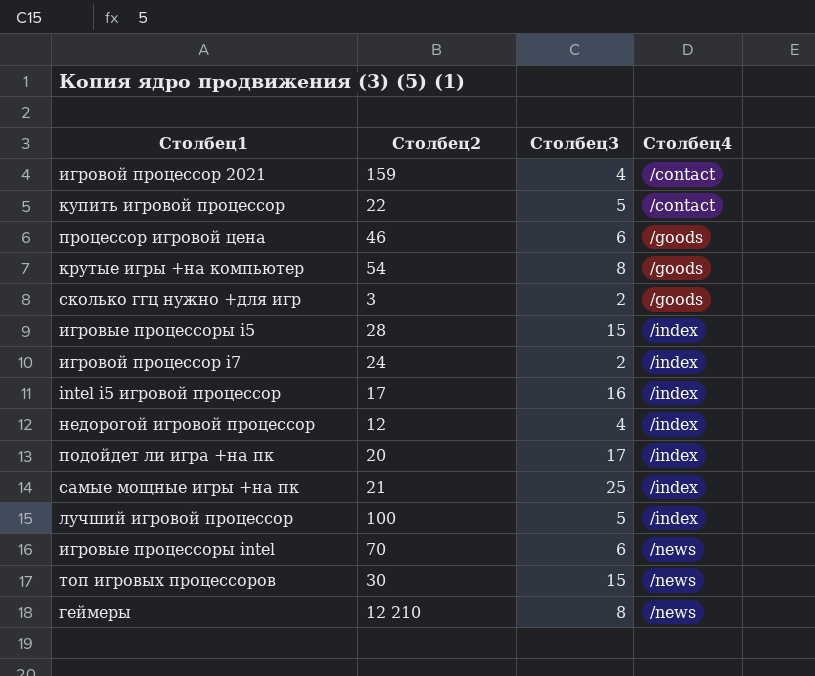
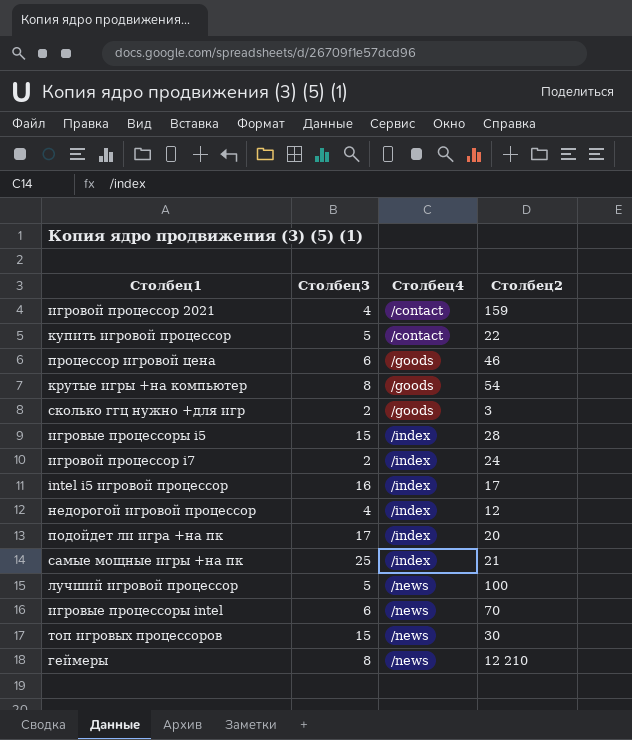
column Столбец2 | position: 2 -> 4
лучший игровой процессор | Столбец4: /index -> /news

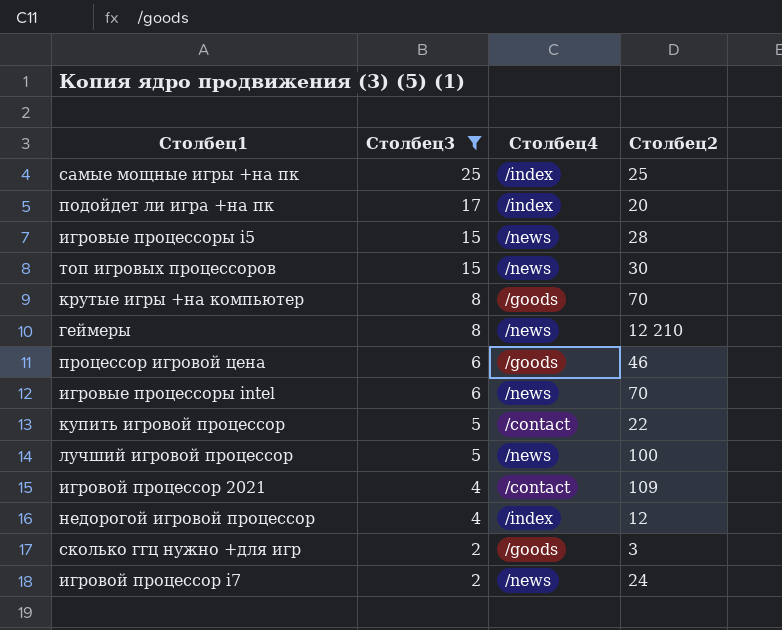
filter: none -> Столбец3 != 16
row order: Столбец4 ascending -> Столбец3 descending
самые мощные игры +на пк | Столбец2: 21 -> 25
игровые процессоры i5 | Столбец4: /index -> /news
крутые игры +на компьютер | Столбец2: 54 -> 70
игровой процессор 2021 | Столбец2: 159 -> 109
игровой процессор i7 | Столбец4: /index -> /news

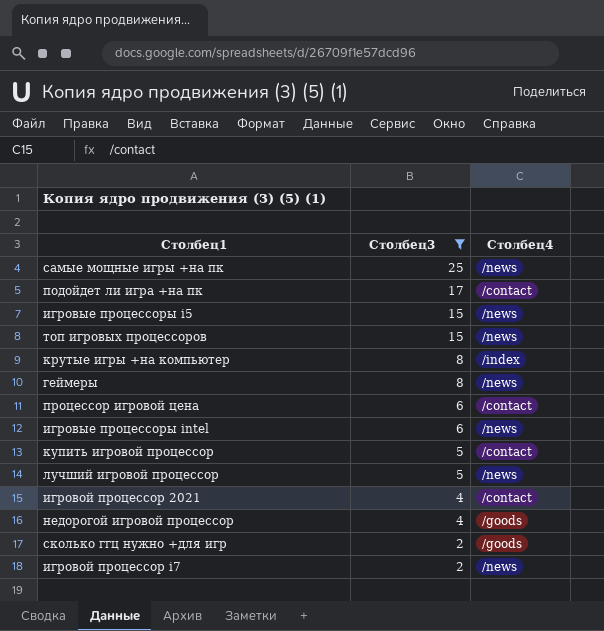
column Столбец2 | position: 4 -> none
самые мощные игры +на пк | Столбец4: /index -> /news
подойдет ли игра +на пк | Столбец4: /index -> /contact
крутые игры +на компьютер | Столбец4: /goods -> /index
процессор игровой цена | Столбец4: /goods -> /contact
недорогой игровой процессор | Столбец4: /index -> /goods

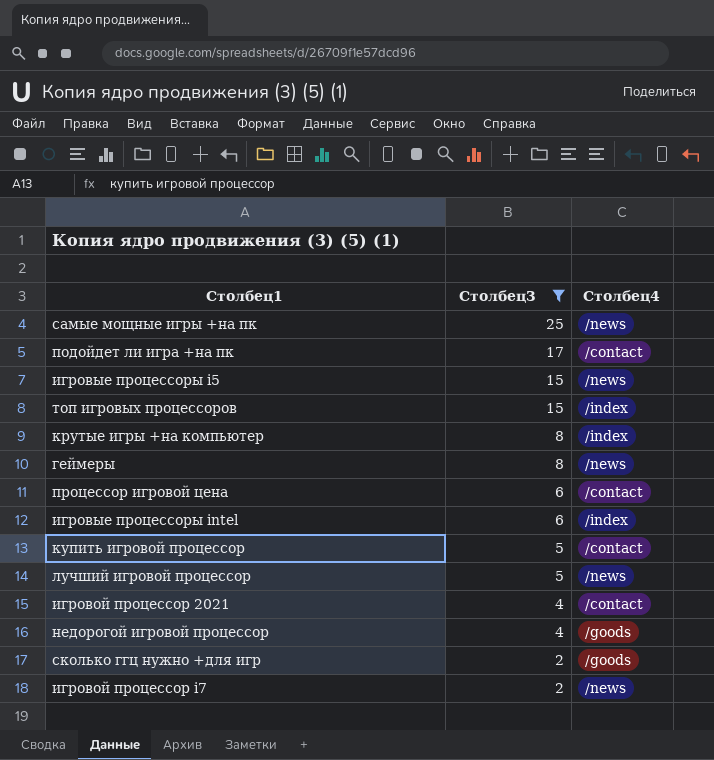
топ игровых процессоров | Столбец4: /news -> /index
игровые процессоры intel | Столбец4: /news -> /index

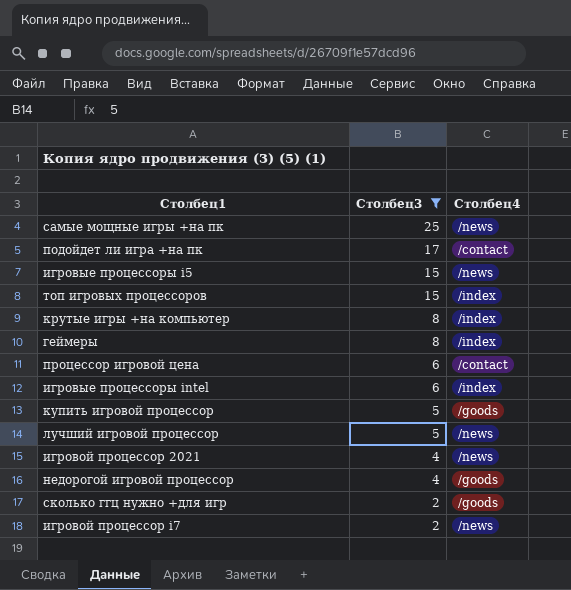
геймеры | Столбец4: /news -> /index
купить игровой процессор | Столбец4: /contact -> /goods
игровой процессор 2021 | Столбец4: /contact -> /news

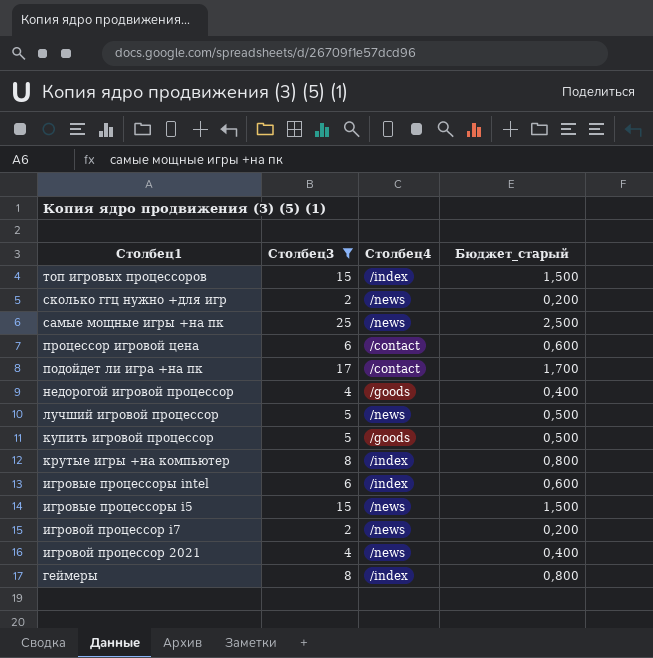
row order: Столбец3 descending -> Столбец1 descending
column Бюджет_старый | formula: none -> [Столбец3] * 0,1
сколько ггц нужно +для игр | Столбец4: /goods -> /news

